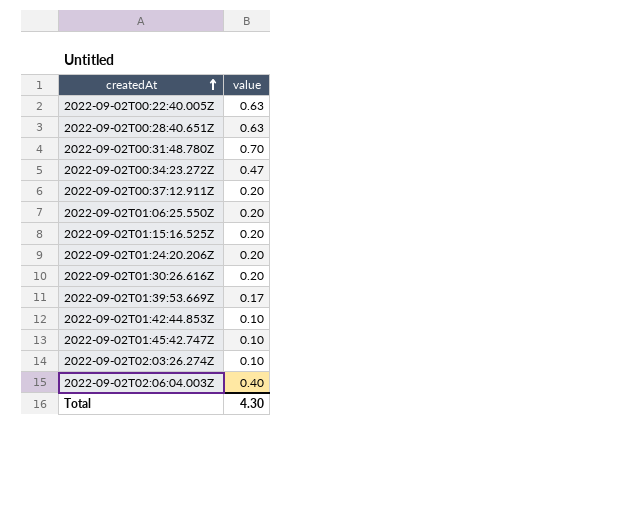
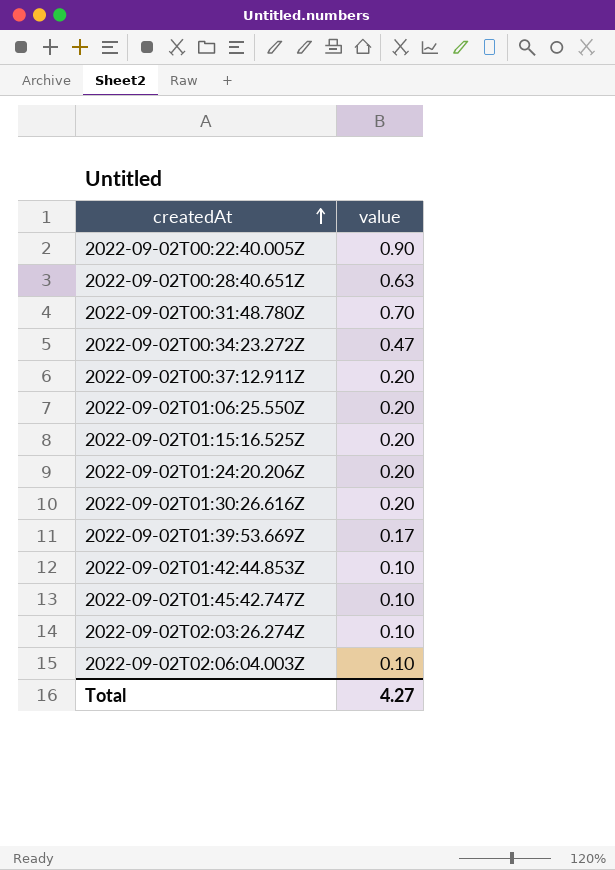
2022-09-02T00:22:40.005Z | value: 0.63 -> 0.90
2022-09-02T02:06:04.003Z | value: 0.40 -> 0.10
Total | value: 4.30 -> 4.27

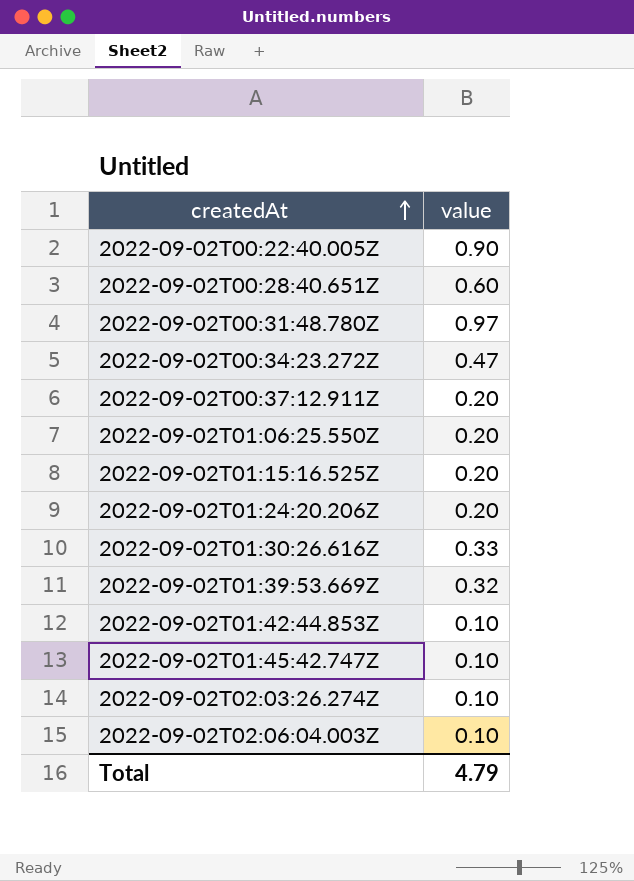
2022-09-02T00:28:40.651Z | value: 0.63 -> 0.60
2022-09-02T00:31:48.780Z | value: 0.70 -> 0.97
2022-09-02T01:30:26.616Z | value: 0.20 -> 0.33
2022-09-02T01:39:53.669Z | value: 0.17 -> 0.32
Total | value: 4.27 -> 4.79

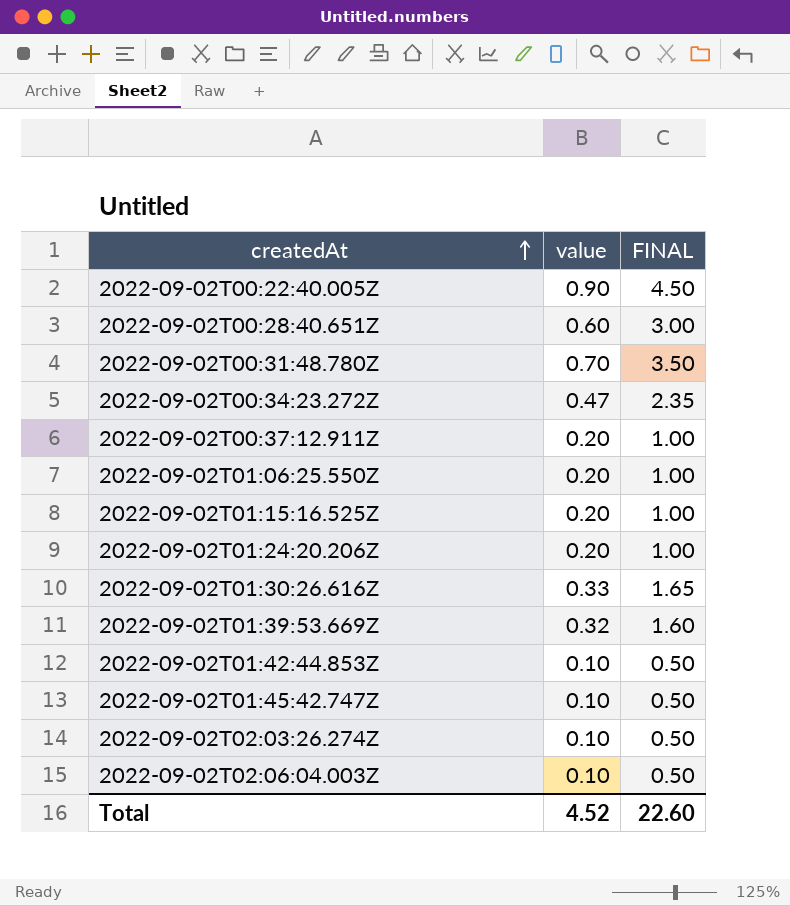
column FINAL | formula: none -> [value] * 5
2022-09-02T00:31:48.780Z | value: 0.97 -> 0.70
Total | value: 4.79 -> 4.52

